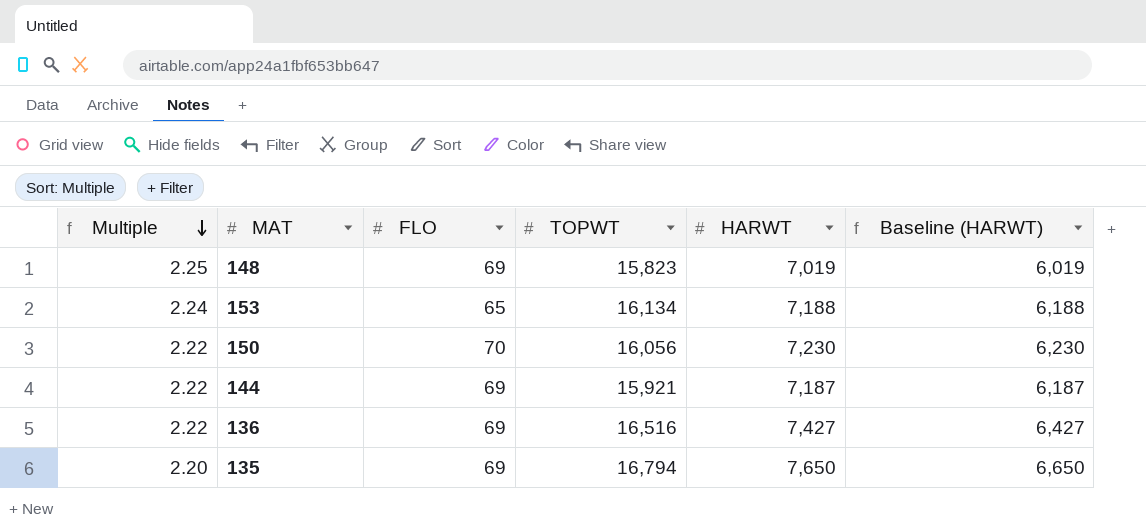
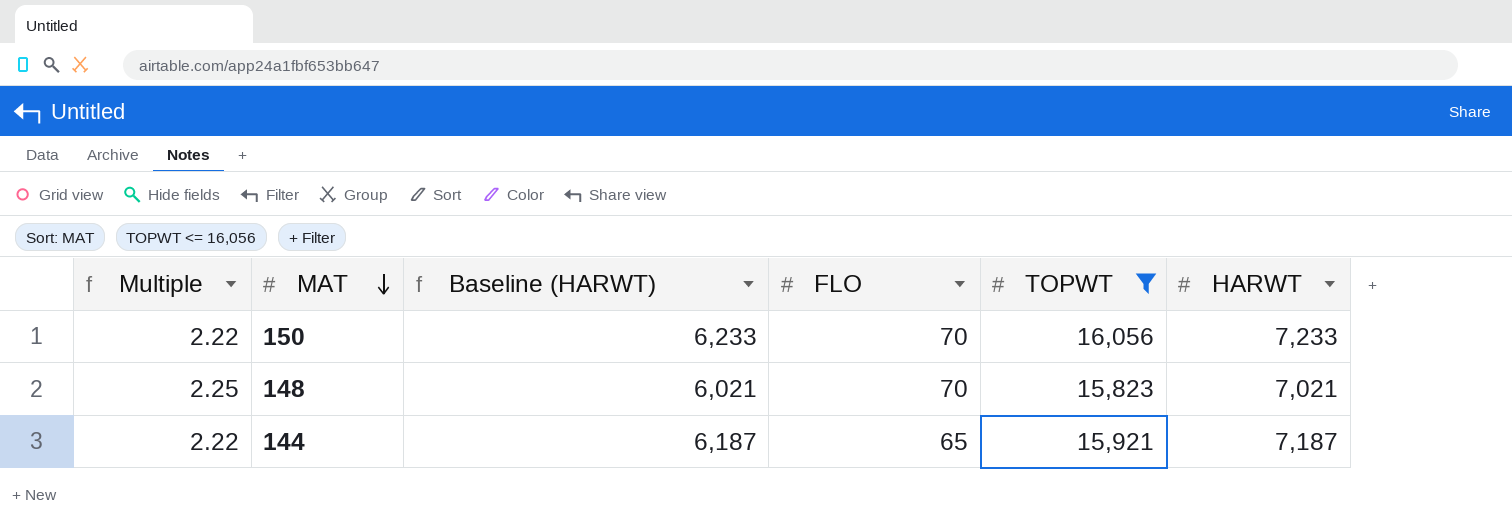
filter: none -> TOPWT <= 16,056
row order: Multiple descending -> MAT descending
column Baseline (HARWT) | position: 6 -> 3
150 | Baseline (HARWT): 6,230 -> 6,233
150 | HARWT: 7,230 -> 7,233
148 | Baseline (HARWT): 6,019 -> 6,021
148 | FLO: 69 -> 70
148 | HARWT: 7,019 -> 7,021
144 | FLO: 69 -> 65

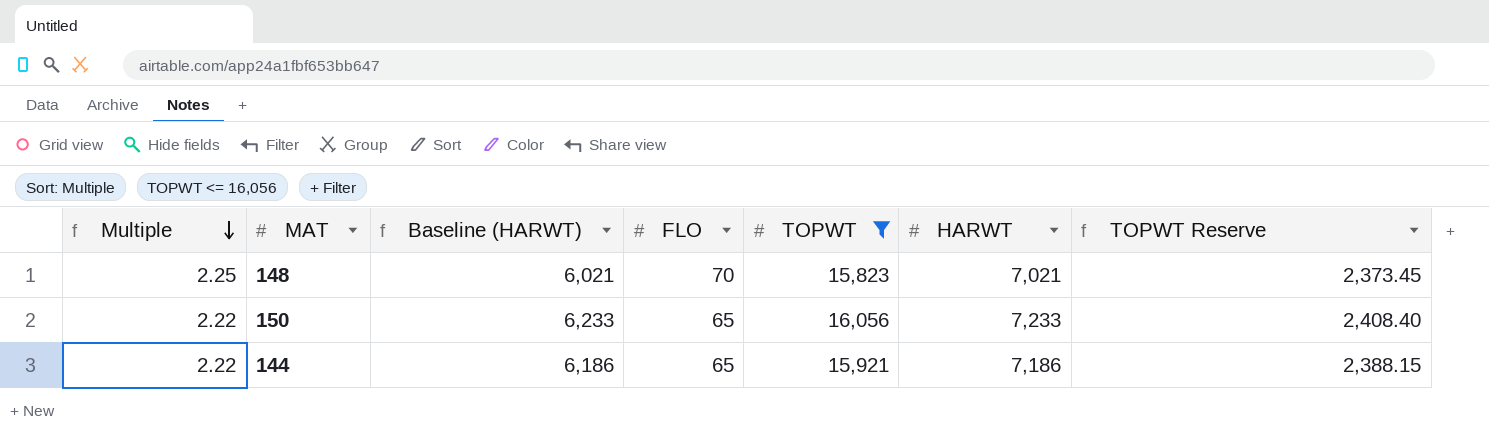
row order: MAT descending -> Multiple descending
column TOPWT Reserve | formula: none -> [TOPWT] * 0.15
150 | FLO: 70 -> 65
144 | Baseline (HARWT): 6,187 -> 6,186
144 | HARWT: 7,187 -> 7,186

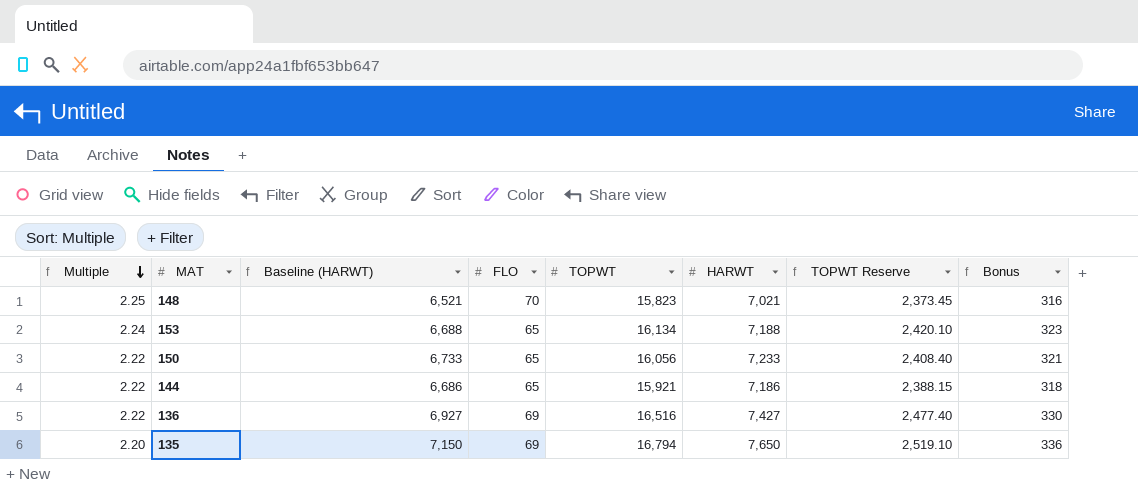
filter: TOPWT <= 16,056 -> none
column Baseline (HARWT) | formula: [HARWT] - 1000 -> [HARWT] - 500
column Bonus | formula: none -> [TOPWT] * 0.02

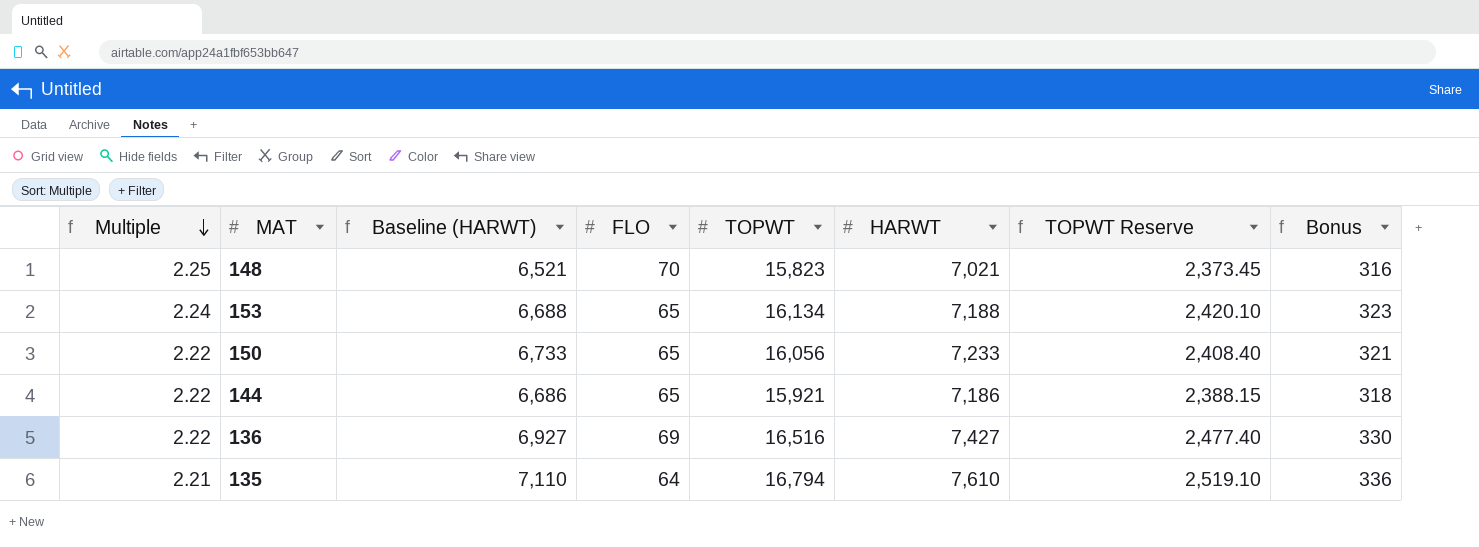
135 | Multiple: 2.20 -> 2.21
135 | Baseline (HARWT): 7,150 -> 7,110
135 | FLO: 69 -> 64
135 | HARWT: 7,650 -> 7,610

